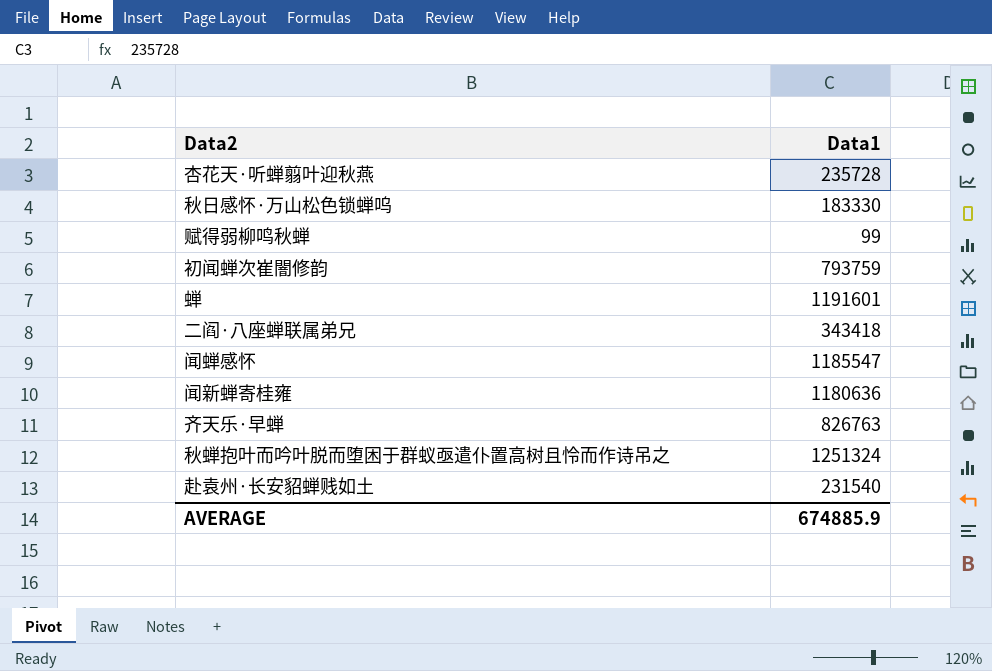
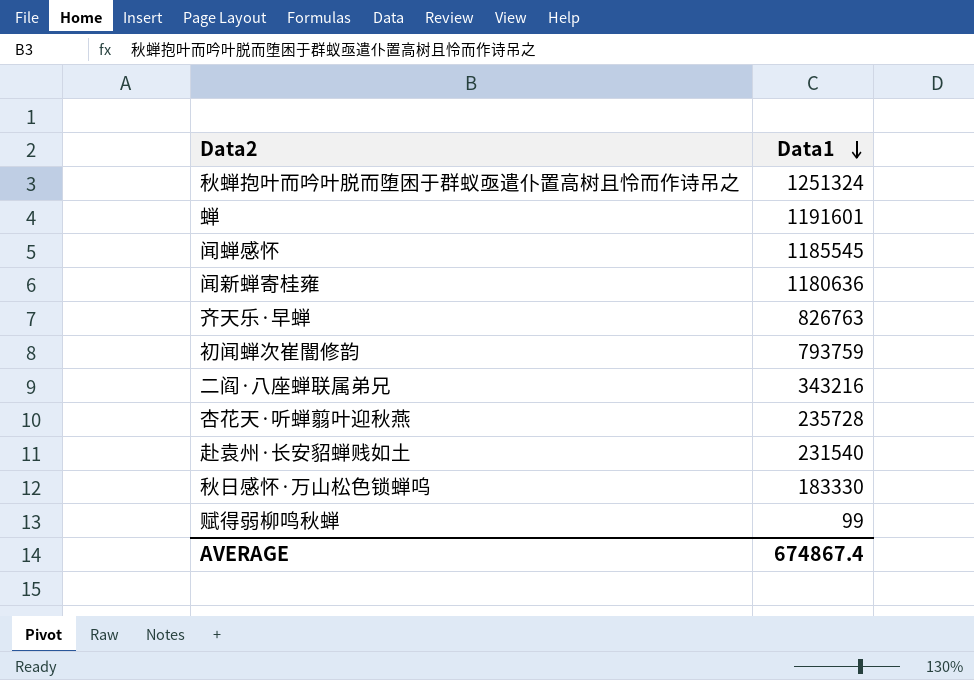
row order: none -> Data1 descending
闻蝉感怀 | Data1: 1185547 -> 1185545
二阎·八座蝉联属弟兄 | Data1: 343418 -> 343216
AVERAGE | Data1: 674885.9 -> 674867.4

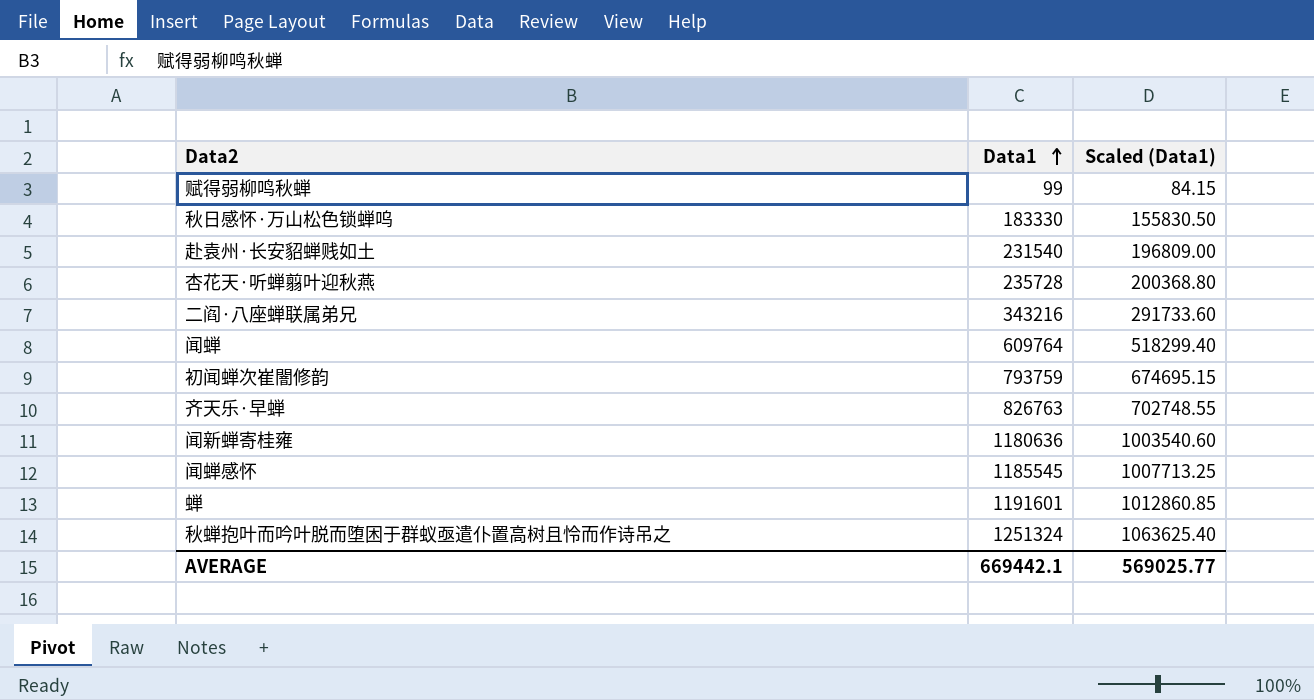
row order: Data1 descending -> Data1 ascending
column Scaled (Data1) | formula: none -> [Data1] * 0.85
row 闻蝉: none -> 609764 | 518299.40
AVERAGE | Data1: 674867.4 -> 669442.1

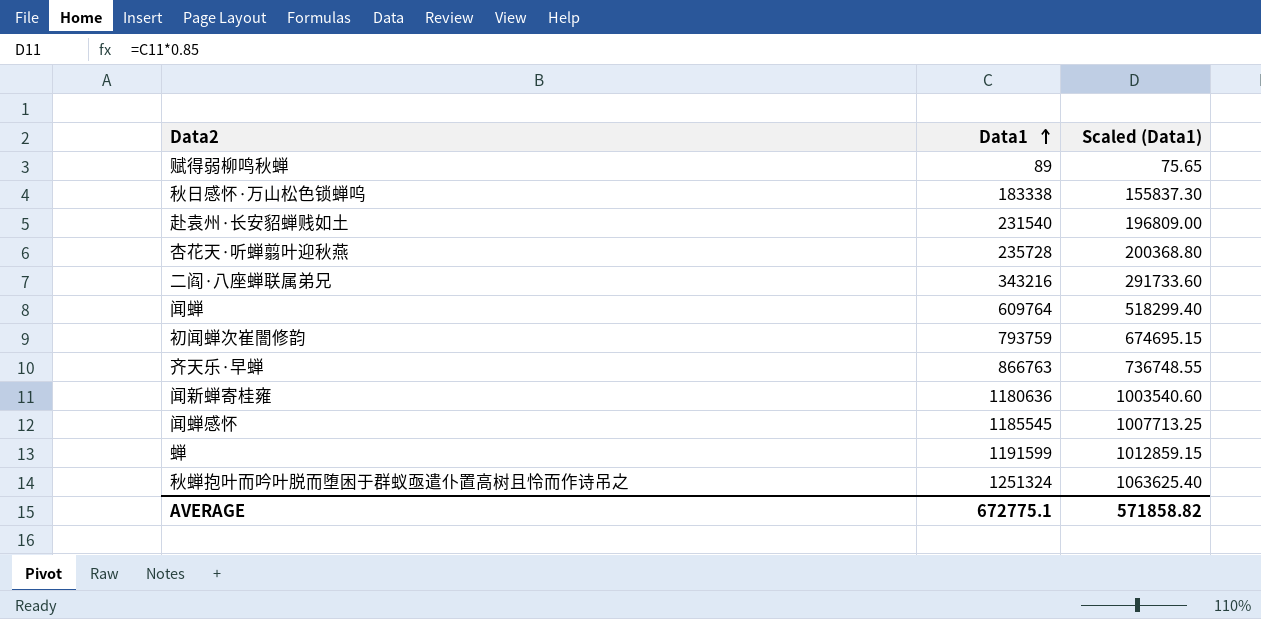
赋得弱柳鸣秋蝉 | Data1: 99 -> 89
赋得弱柳鸣秋蝉 | Scaled (Data1): 84.15 -> 75.65
秋日感怀·万山松色锁蝉呜 | Data1: 183330 -> 183338
秋日感怀·万山松色锁蝉呜 | Scaled (Data1): 155830.50 -> 155837.30
齐天乐·早蝉 | Data1: 826763 -> 866763
齐天乐·早蝉 | Scaled (Data1): 702748.55 -> 736748.55
蝉 | Data1: 1191601 -> 1191599
蝉 | Scaled (Data1): 1012860.85 -> 1012859.15
AVERAGE | Data1: 669442.1 -> 672775.1
AVERAGE | Scaled (Data1): 569025.77 -> 571858.82

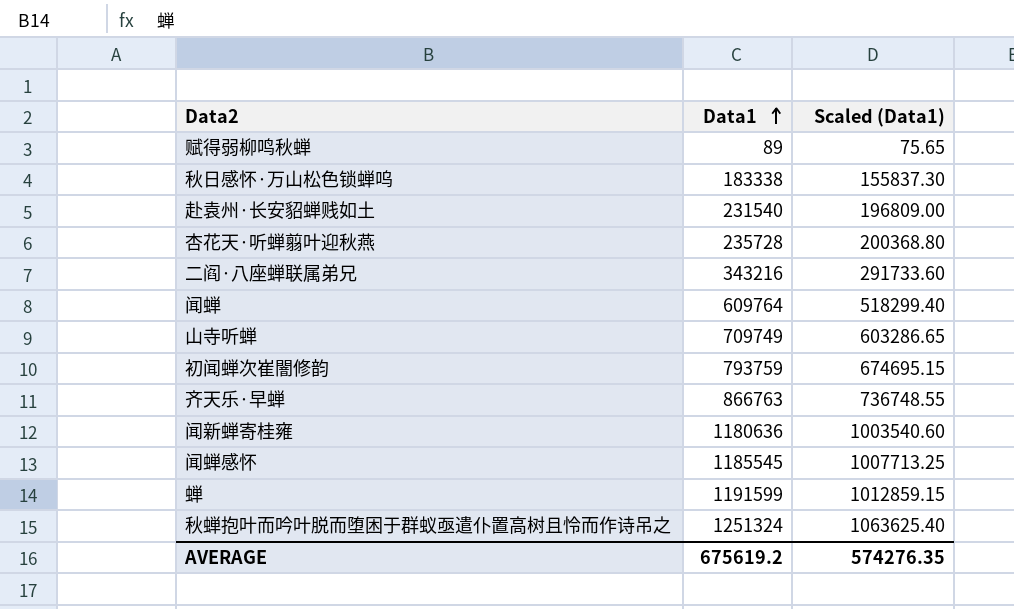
row 山寺听蝉: none -> 709749 | 603286.65
AVERAGE | Data1: 672775.1 -> 675619.2
AVERAGE | Scaled (Data1): 571858.82 -> 574276.35

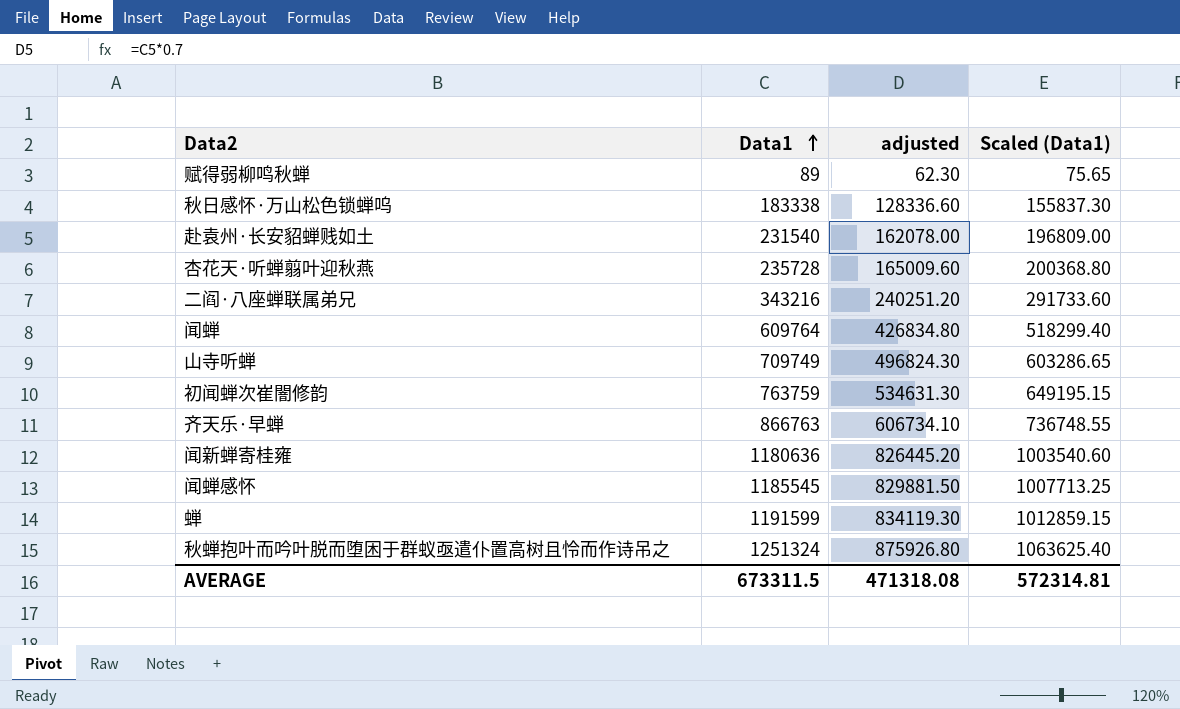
column adjusted | formula: none -> [Data1] * 0.7
初闻蝉次崔闇修韵 | Data1: 793759 -> 763759
初闻蝉次崔闇修韵 | Scaled (Data1): 674695.15 -> 649195.15
AVERAGE | Data1: 675619.2 -> 673311.5
AVERAGE | Scaled (Data1): 574276.35 -> 572314.81

